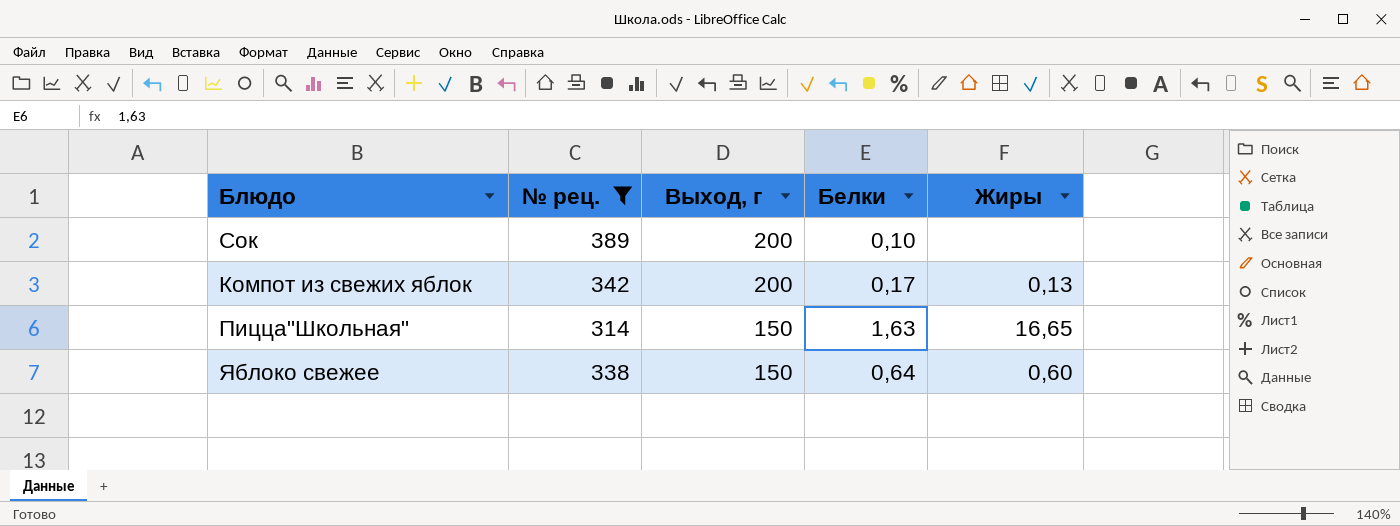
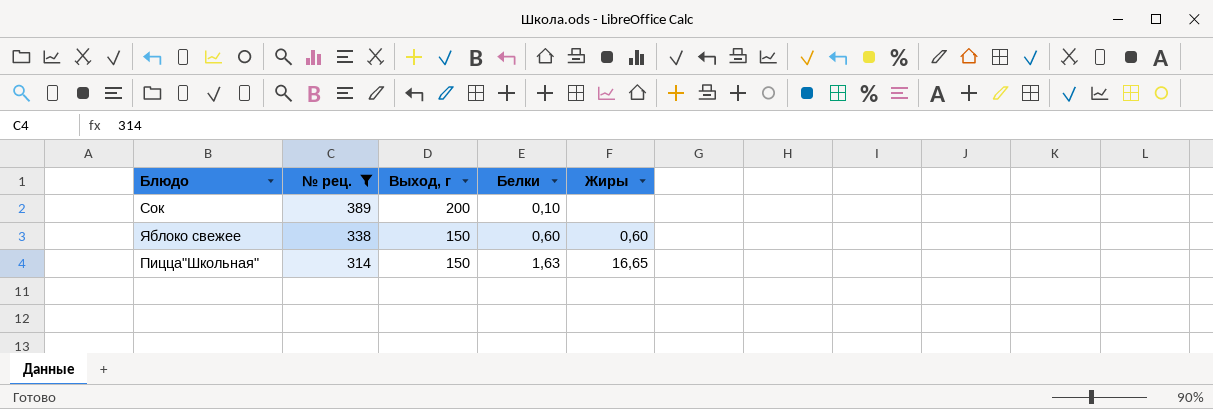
row order: Выход, г descending -> № рец. descending
row Компот из свежих яблок: 342 | 200 | 0,17 | 0,13 -> none
Яблоко свежее | Белки: 0,64 -> 0,60

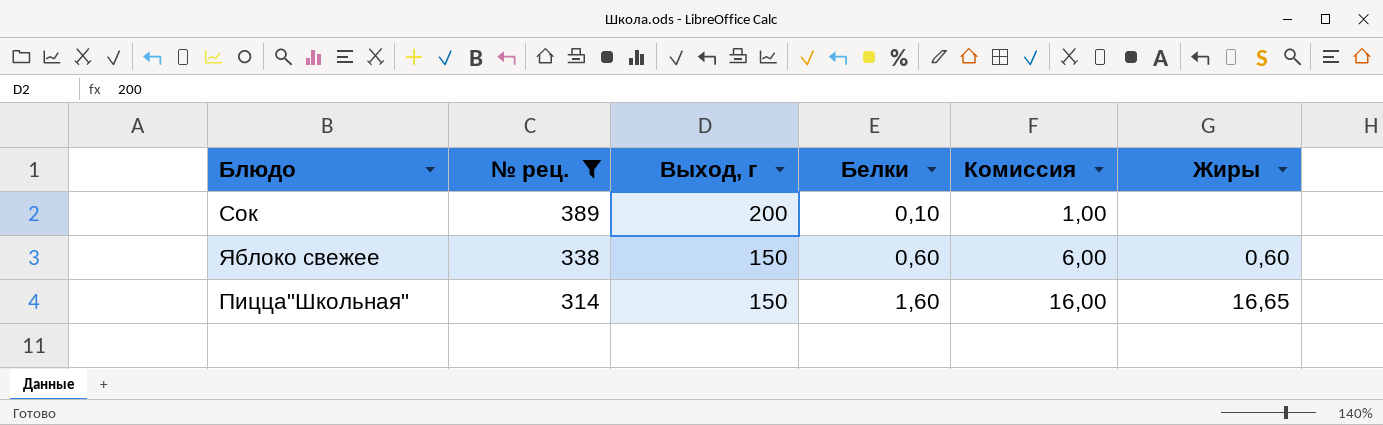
column Комиссия | formula: none -> [Белки] * 10
Пицца"Школьная" | Белки: 1,63 -> 1,60

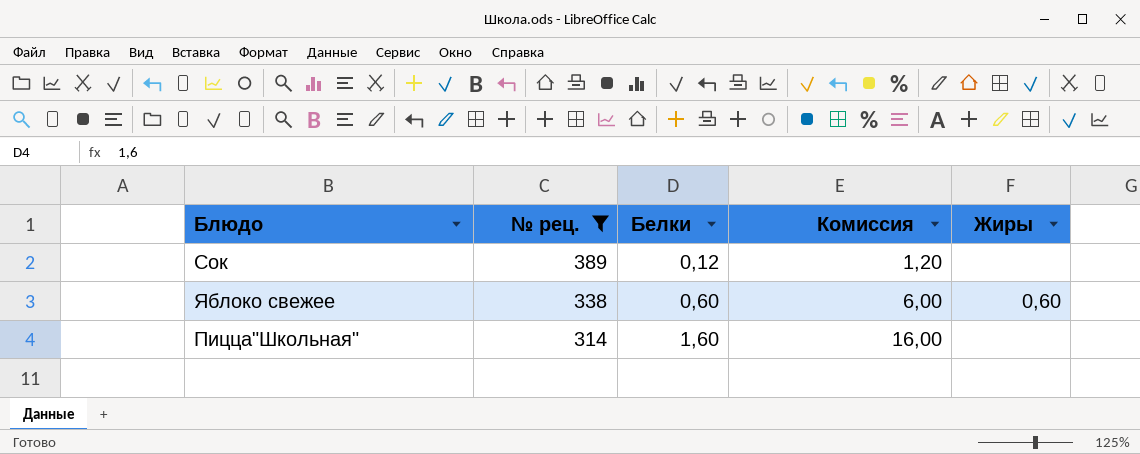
column Выход, г | position: 3 -> none
Сок | Белки: 0,10 -> 0,12
Сок | Комиссия: 1,00 -> 1,20
Пицца"Школьная" | Жиры: 16,65 -> none

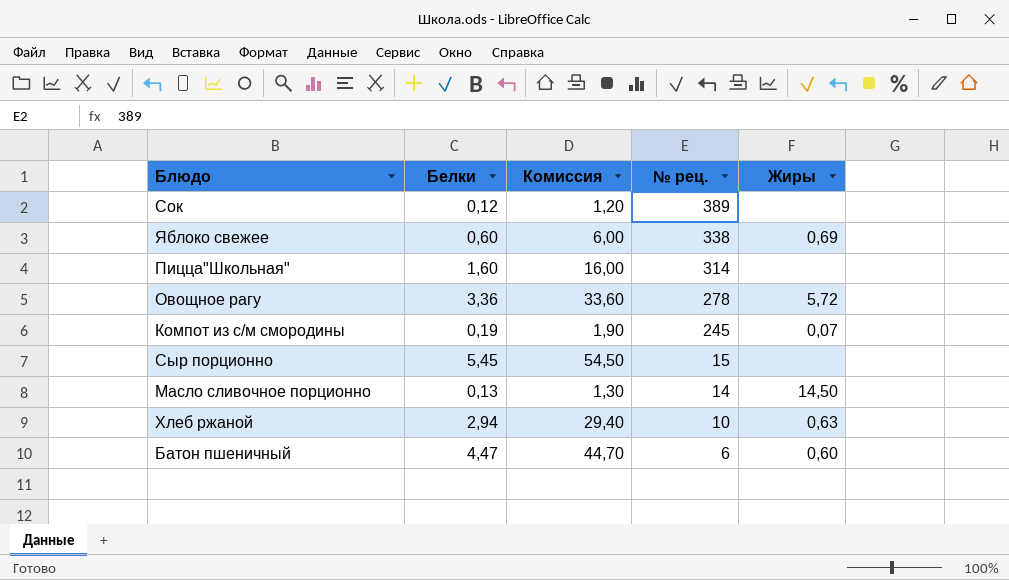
filter: № рец. >= 314 -> none
column № рец. | position: 2 -> 4
Яблоко свежее | Жиры: 0,60 -> 0,69

